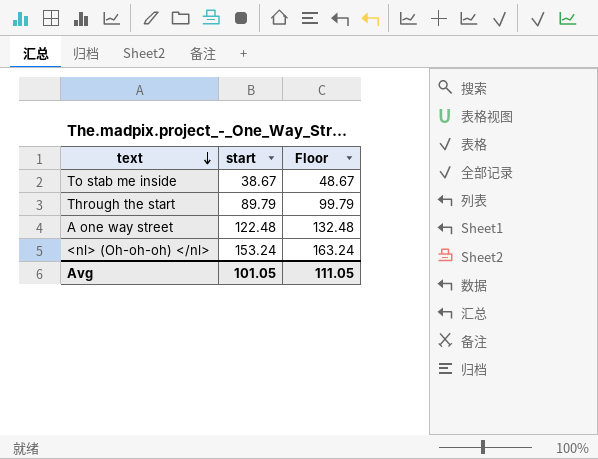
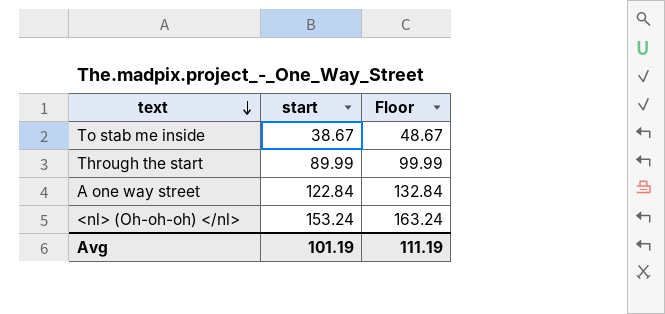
Through the start | start: 89.79 -> 89.99
Through the start | Floor: 99.79 -> 99.99
A one way street | start: 122.48 -> 122.84
A one way street | Floor: 132.48 -> 132.84
Avg | start: 101.05 -> 101.19
Avg | Floor: 111.05 -> 111.19

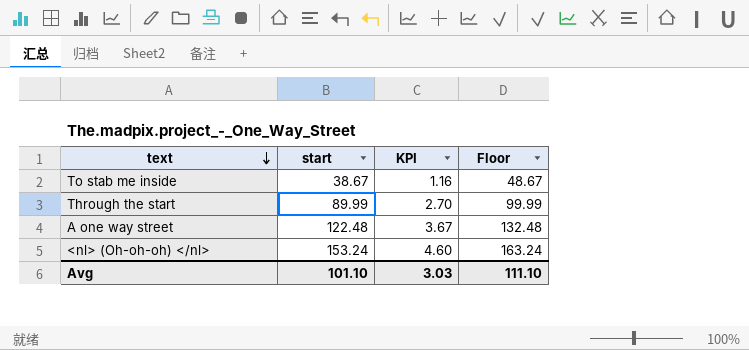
column KPI | formula: none -> [start] * 0.03
A one way street | start: 122.84 -> 122.48
A one way street | Floor: 132.84 -> 132.48
Avg | start: 101.19 -> 101.10
Avg | Floor: 111.19 -> 111.10

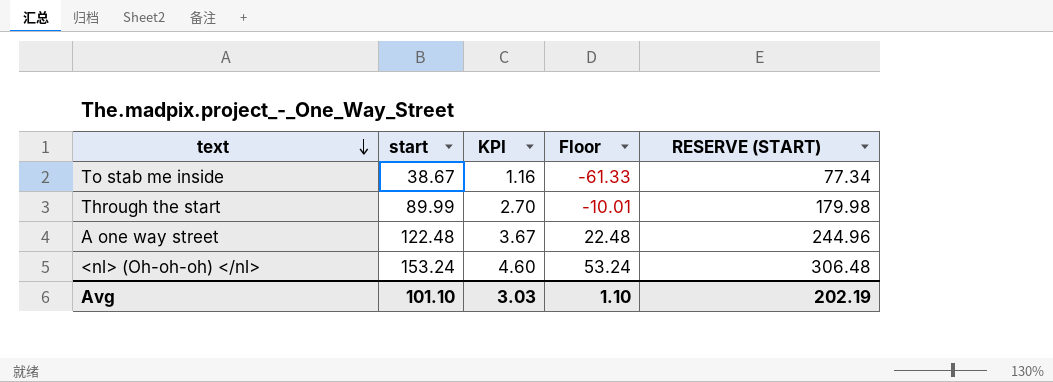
column Floor | formula: [start] + 10 -> [start] - 100
column RESERVE (START) | formula: none -> [start] * 2
Avg | Floor: 111.10 -> 1.10

